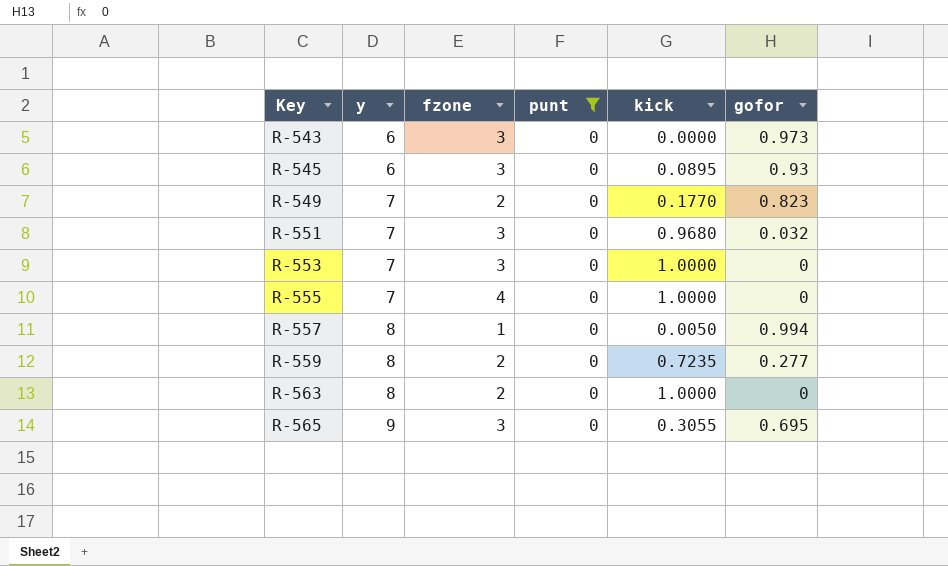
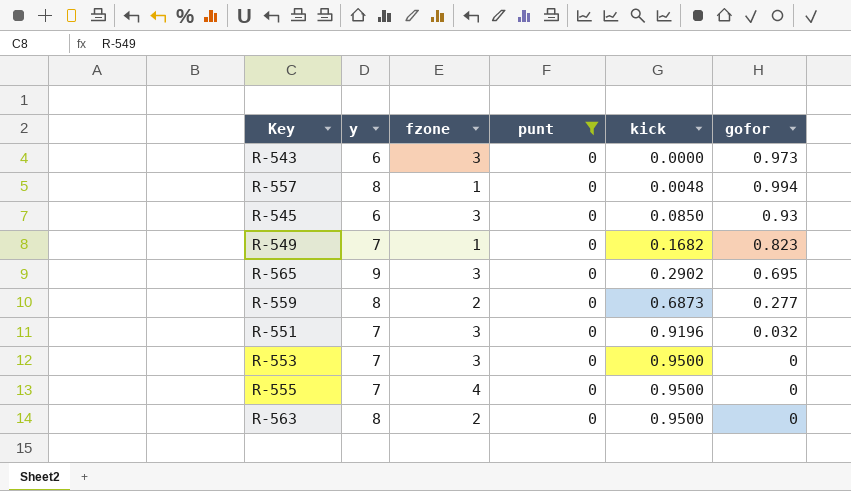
row order: Key ascending -> kick ascending
R-557 | kick: 0.0050 -> 0.0048
R-545 | kick: 0.0895 -> 0.0850
R-549 | fzone: 2 -> 1
R-549 | kick: 0.1770 -> 0.1682
R-565 | kick: 0.3055 -> 0.2902
R-559 | kick: 0.7235 -> 0.6873
R-551 | kick: 0.9680 -> 0.9196
R-553 | kick: 1.0000 -> 0.9500
R-555 | kick: 1.0000 -> 0.9500
R-563 | kick: 1.0000 -> 0.9500

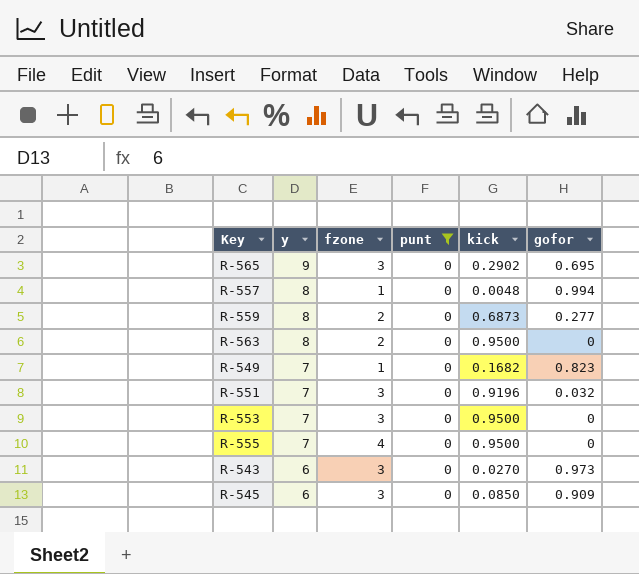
row order: kick ascending -> y descending
R-543 | kick: 0.0000 -> 0.0270
R-545 | gofor: 0.93 -> 0.909

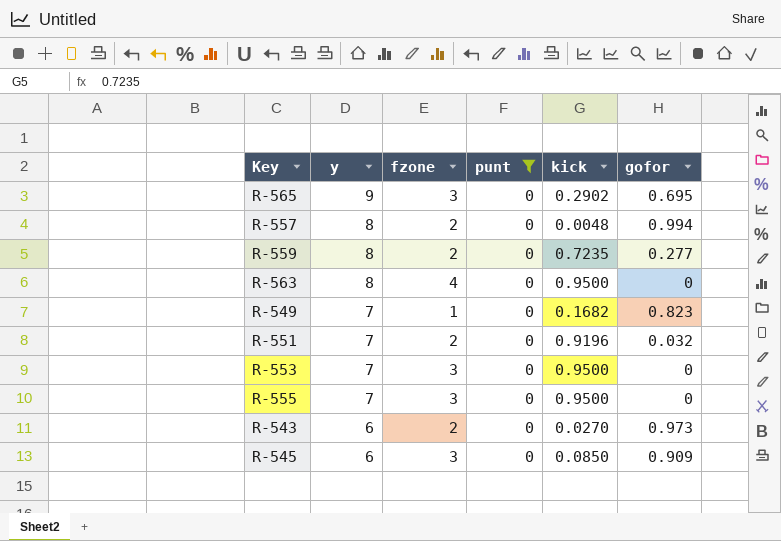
R-557 | fzone: 1 -> 2
R-559 | kick: 0.6873 -> 0.7235
R-563 | fzone: 2 -> 4
R-551 | fzone: 3 -> 2
R-555 | fzone: 4 -> 3
R-543 | fzone: 3 -> 2

